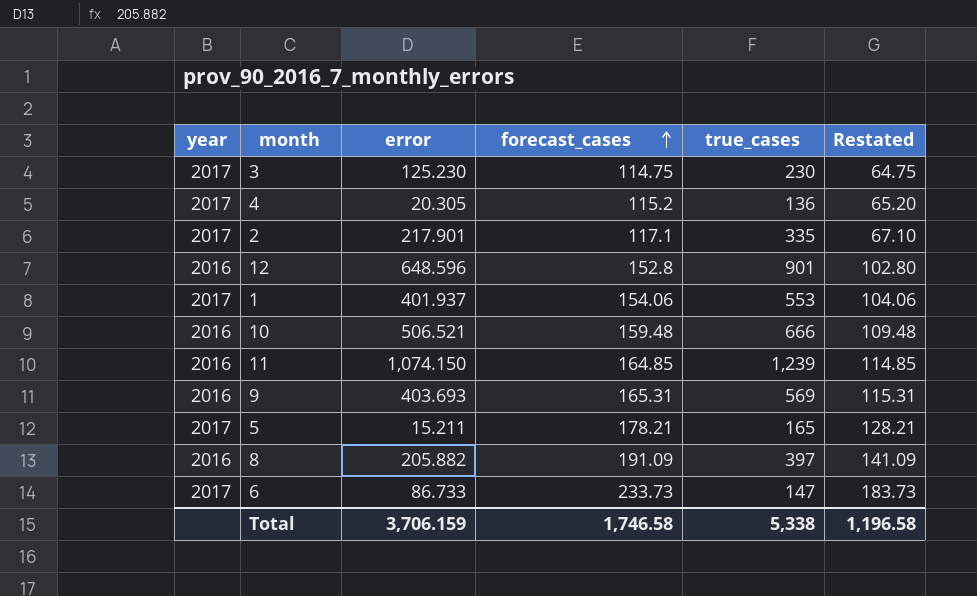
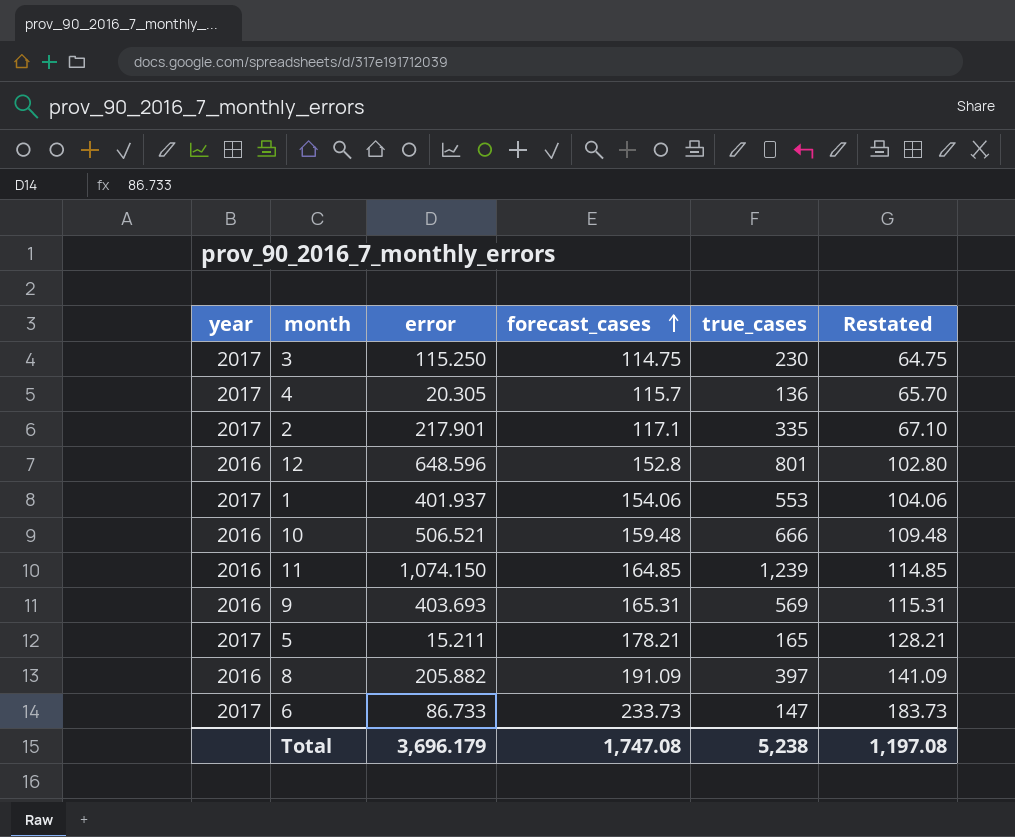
3 | error: 125.230 -> 115.250
4 | forecast_cases: 115.2 -> 115.7
4 | Restated: 65.20 -> 65.70
12 | true_cases: 901 -> 801
Total | error: 3,706.159 -> 3,696.179
Total | forecast_cases: 1,746.58 -> 1,747.08
Total | true_cases: 5,338 -> 5,238
Total | Restated: 1,196.58 -> 1,197.08

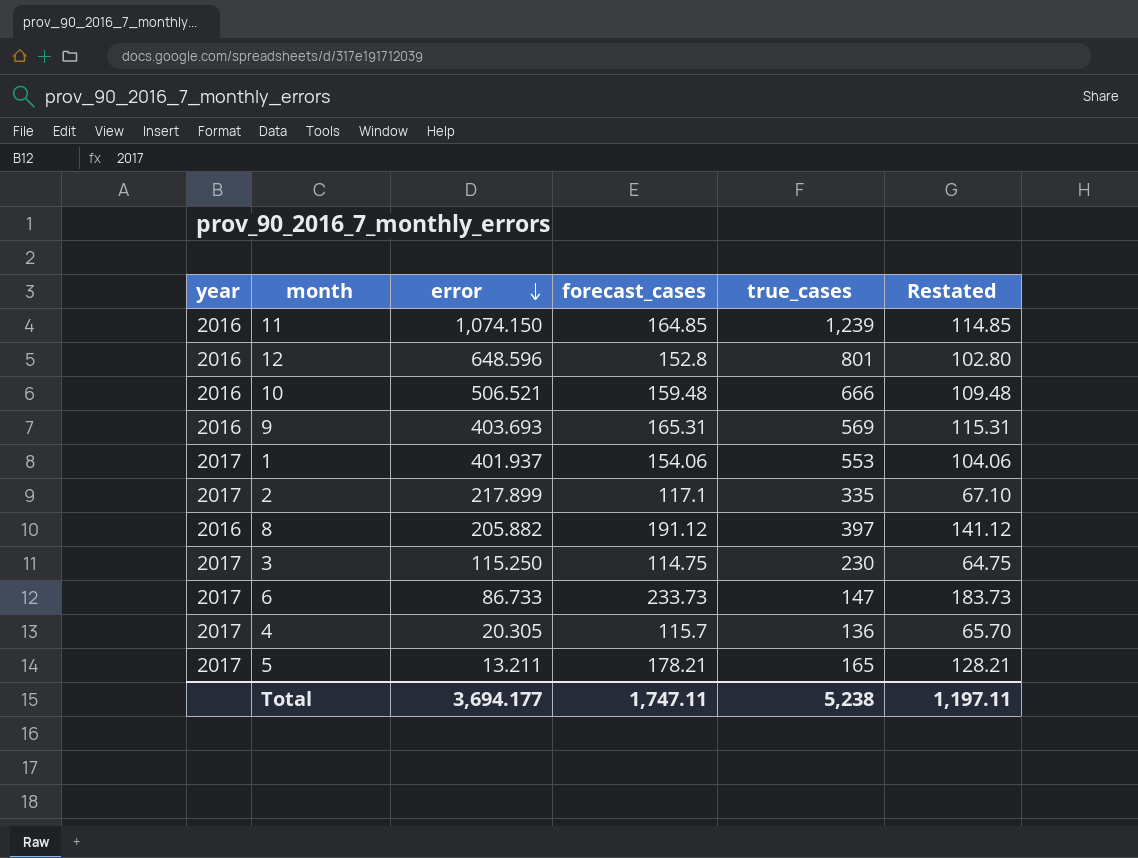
row order: forecast_cases ascending -> error descending
2 | error: 217.901 -> 217.899
8 | forecast_cases: 191.09 -> 191.12
8 | Restated: 141.09 -> 141.12
5 | error: 15.211 -> 13.211
Total | error: 3,696.179 -> 3,694.177
Total | forecast_cases: 1,747.08 -> 1,747.11
Total | Restated: 1,197.08 -> 1,197.11

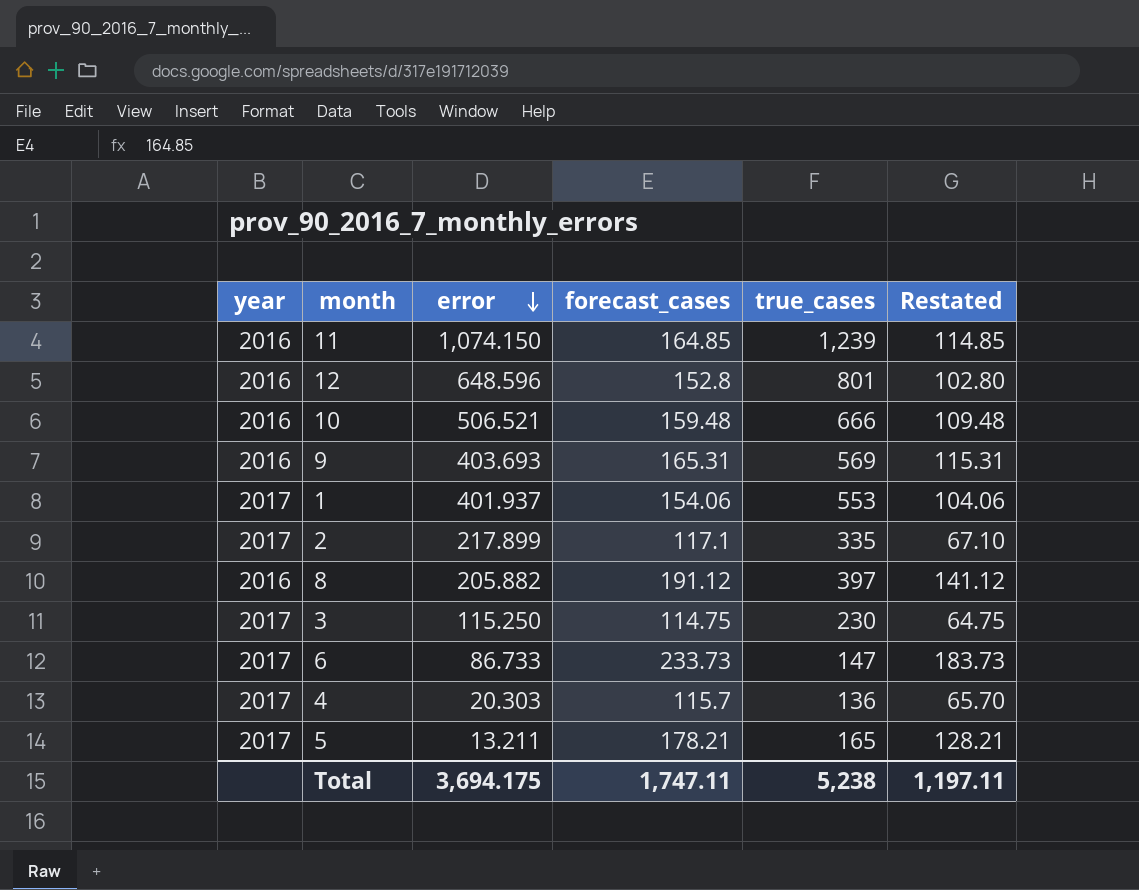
4 | error: 20.305 -> 20.303
Total | error: 3,694.177 -> 3,694.175

